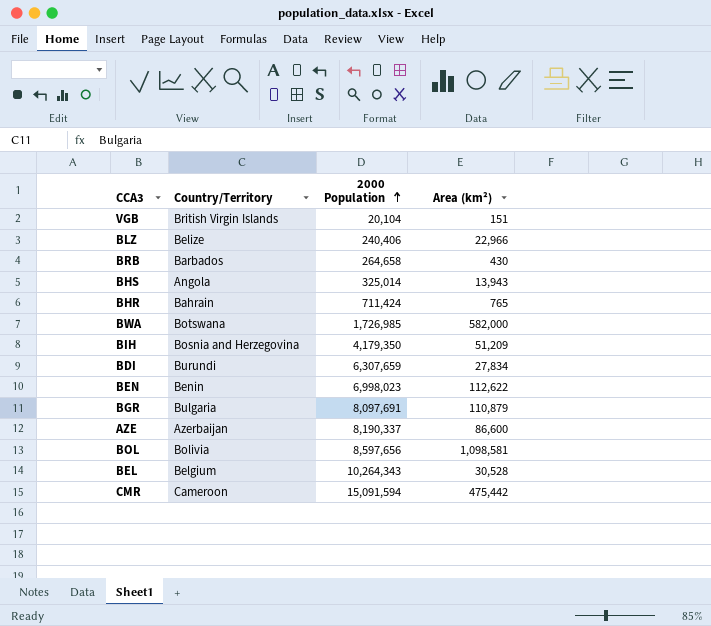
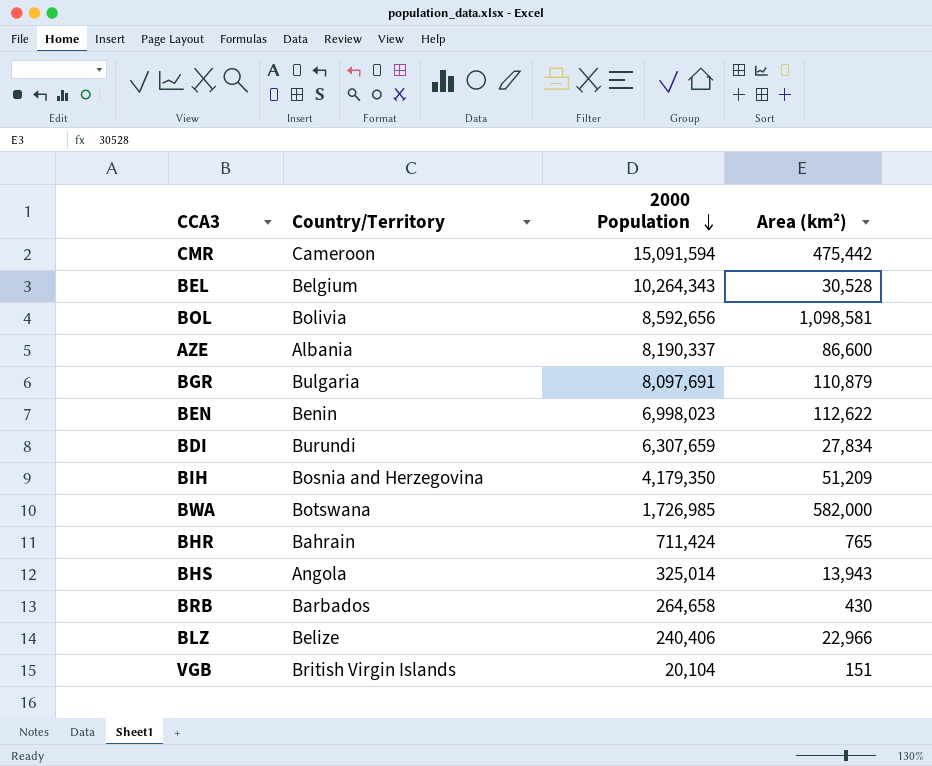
row order: 2000 Population ascending -> 2000 Population descending
BOL | 2000 Population: 8,597,656 -> 8,592,656
AZE | Country/Territory: Azerbaijan -> Albania

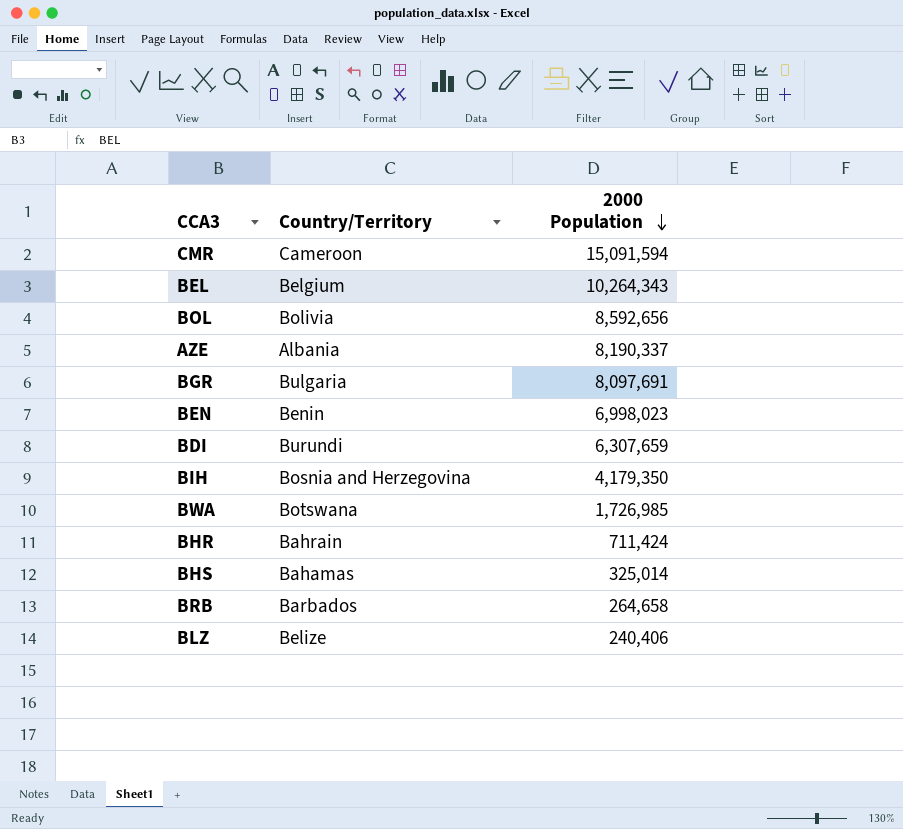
column Area (km²) | position: 4 -> none
row VGB: British Virgin Islands | 20,104 | 151 -> none
BHS | Country/Territory: Angola -> Bahamas

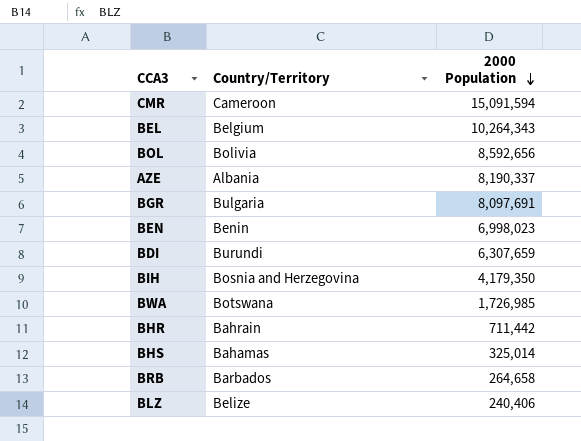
BHR | 2000 Population: 711,424 -> 711,442

